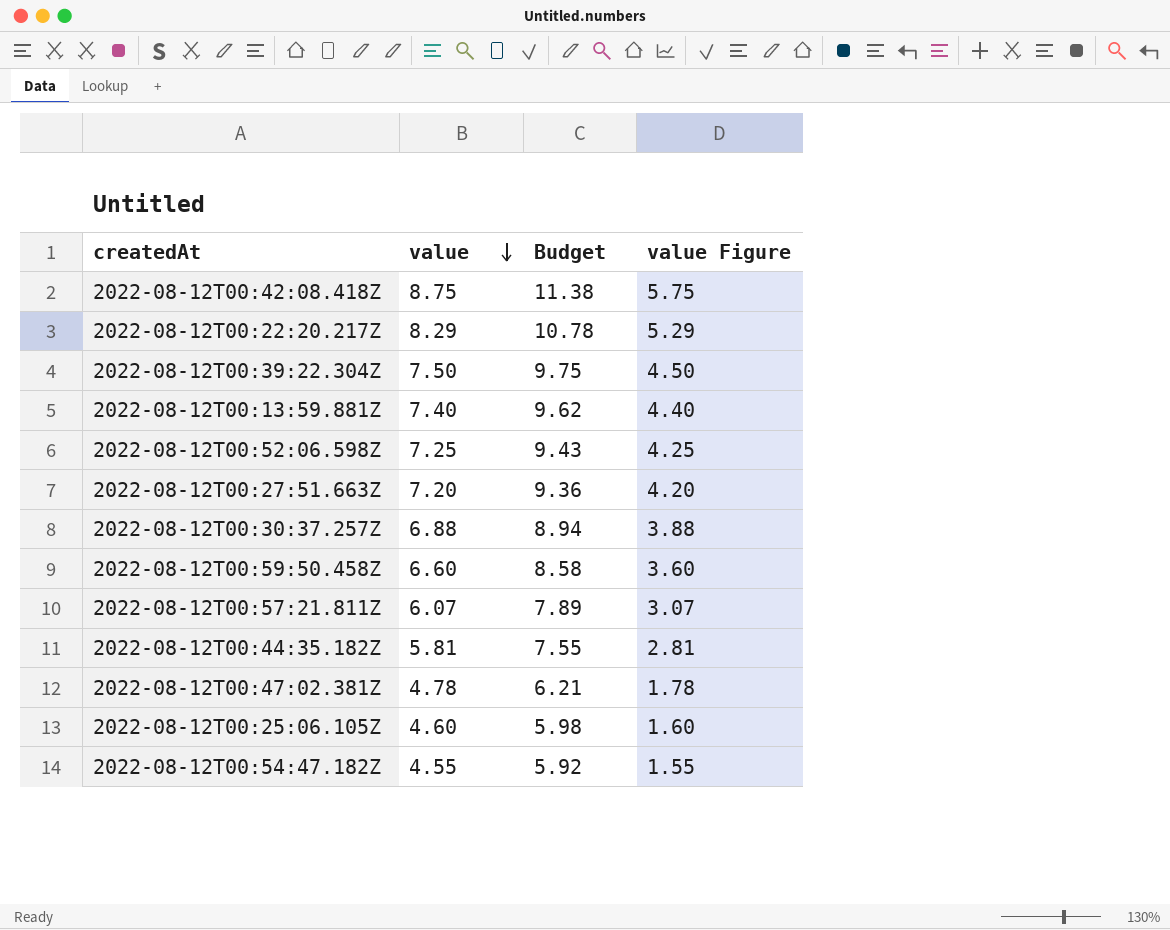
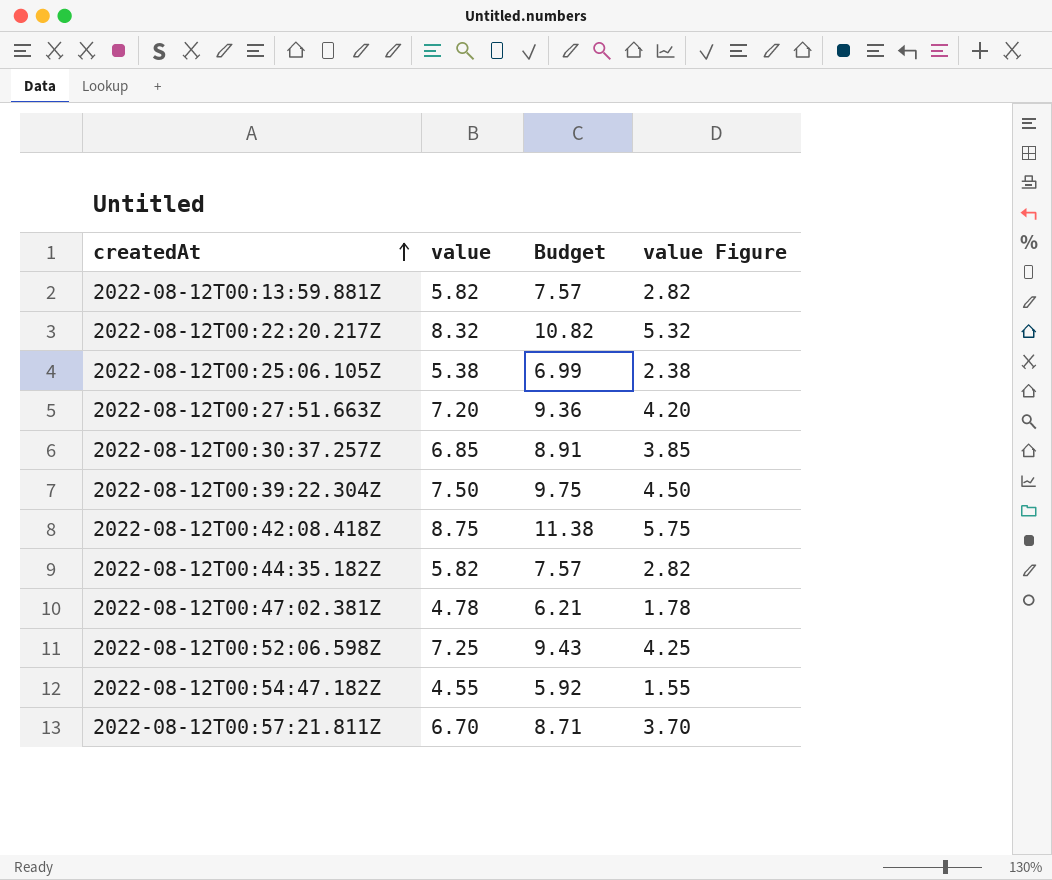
row order: value descending -> createdAt ascending
row 2022-08-12T00:59:50.458Z: 6.60 | 8.58 | 3.60 -> none
2022-08-12T00:13:59.881Z | value: 7.40 -> 5.82
2022-08-12T00:13:59.881Z | Budget: 9.62 -> 7.57
2022-08-12T00:13:59.881Z | value Figure: 4.40 -> 2.82
2022-08-12T00:22:20.217Z | value: 8.29 -> 8.32
2022-08-12T00:22:20.217Z | Budget: 10.78 -> 10.82
2022-08-12T00:22:20.217Z | value Figure: 5.29 -> 5.32
2022-08-12T00:25:06.105Z | value: 4.60 -> 5.38
2022-08-12T00:25:06.105Z | Budget: 5.98 -> 6.99
2022-08-12T00:25:06.105Z | value Figure: 1.60 -> 2.38
2022-08-12T00:30:37.257Z | value: 6.88 -> 6.85
2022-08-12T00:30:37.257Z | Budget: 8.94 -> 8.91
2022-08-12T00:30:37.257Z | value Figure: 3.88 -> 3.85
2022-08-12T00:44:35.182Z | value: 5.81 -> 5.82
2022-08-12T00:44:35.182Z | Budget: 7.55 -> 7.57
2022-08-12T00:44:35.182Z | value Figure: 2.81 -> 2.82
2022-08-12T00:57:21.811Z | value: 6.07 -> 6.70
2022-08-12T00:57:21.811Z | Budget: 7.89 -> 8.71
2022-08-12T00:57:21.811Z | value Figure: 3.07 -> 3.70

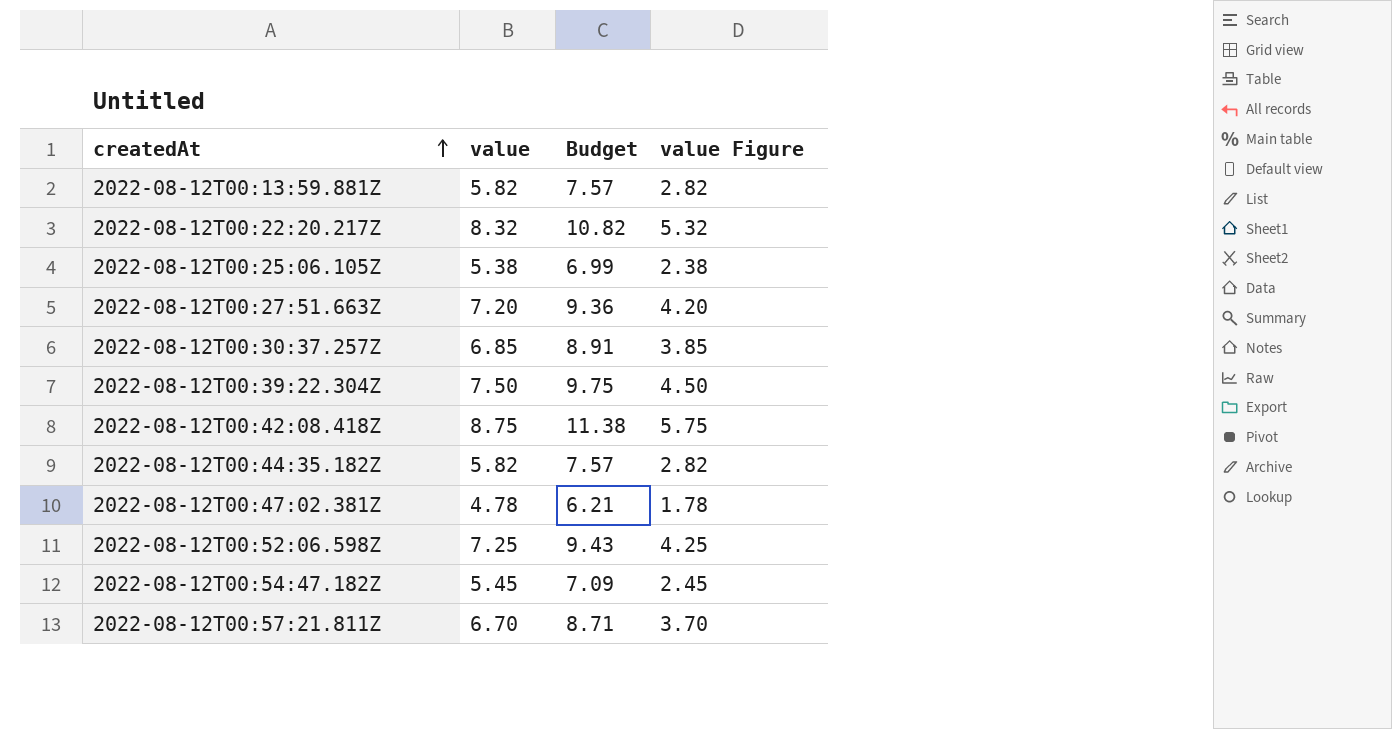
2022-08-12T00:54:47.182Z | value: 4.55 -> 5.45
2022-08-12T00:54:47.182Z | Budget: 5.92 -> 7.09
2022-08-12T00:54:47.182Z | value Figure: 1.55 -> 2.45

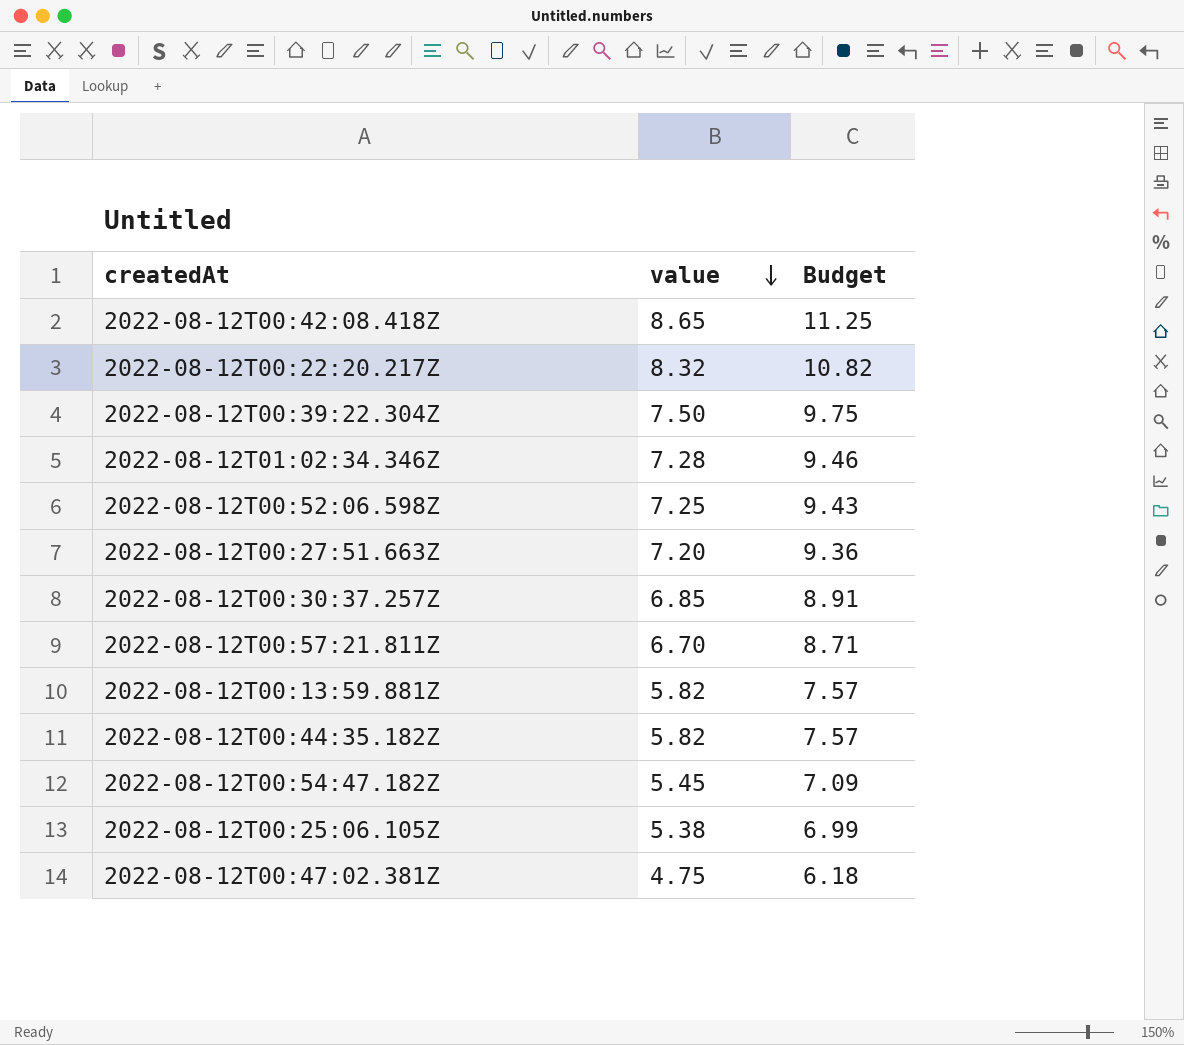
row order: createdAt ascending -> value descending
column value Figure | formula: [value] - 3 -> none
2022-08-12T00:42:08.418Z | value: 8.75 -> 8.65
2022-08-12T00:42:08.418Z | Budget: 11.38 -> 11.25
row 2022-08-12T01:02:34.346Z: none -> 7.28 | 9.46
2022-08-12T00:47:02.381Z | value: 4.78 -> 4.75
2022-08-12T00:47:02.381Z | Budget: 6.21 -> 6.18

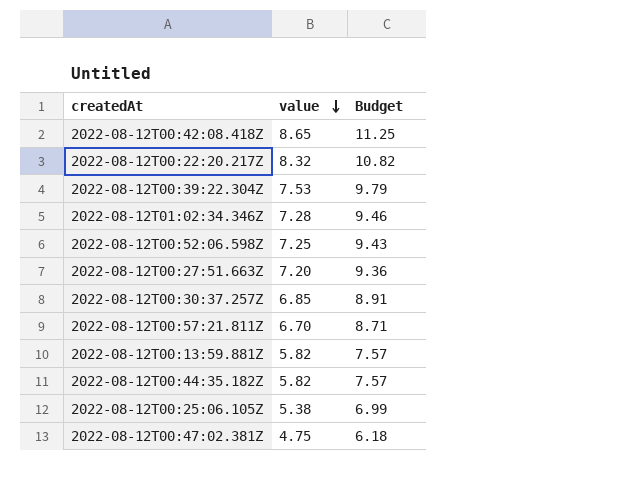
row 2022-08-12T00:54:47.182Z: 5.45 | 7.09 -> none
2022-08-12T00:39:22.304Z | value: 7.50 -> 7.53
2022-08-12T00:39:22.304Z | Budget: 9.75 -> 9.79

